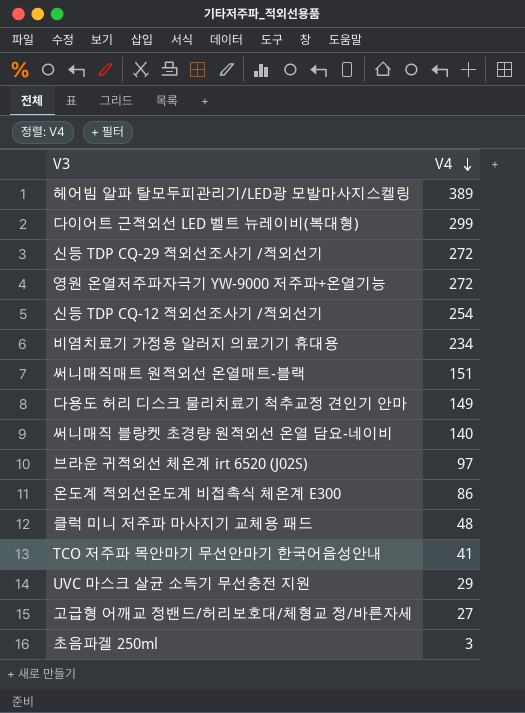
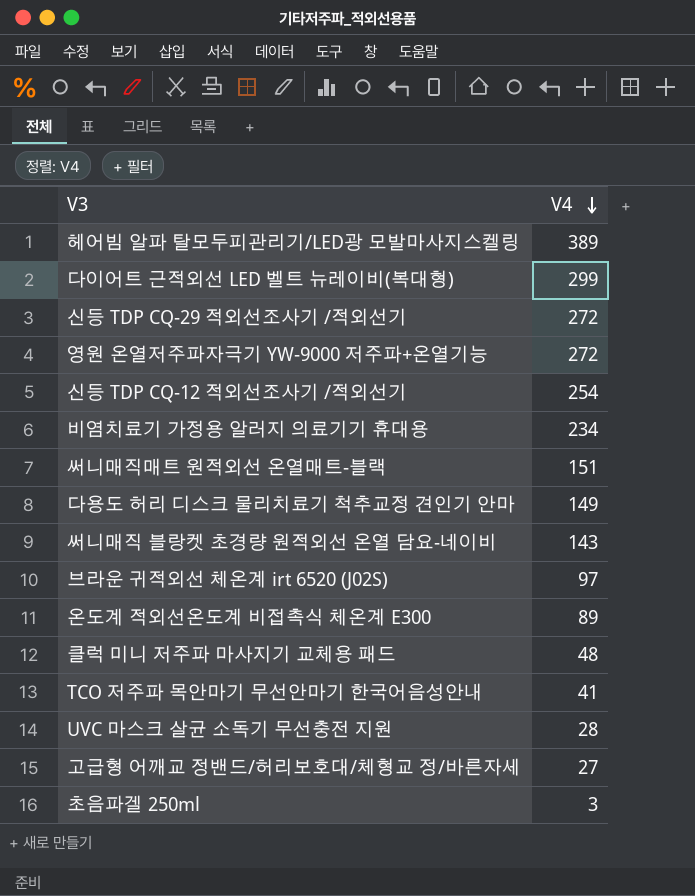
써니매직 블랑켓 초경량 원적외선 온열 담요-네이비 | V4: 140 -> 143
온도계 적외선온도계 비접촉식 체온계 E300 | V4: 86 -> 89
UVC 마스크 살균 소독기 무선충전 지원 | V4: 29 -> 28

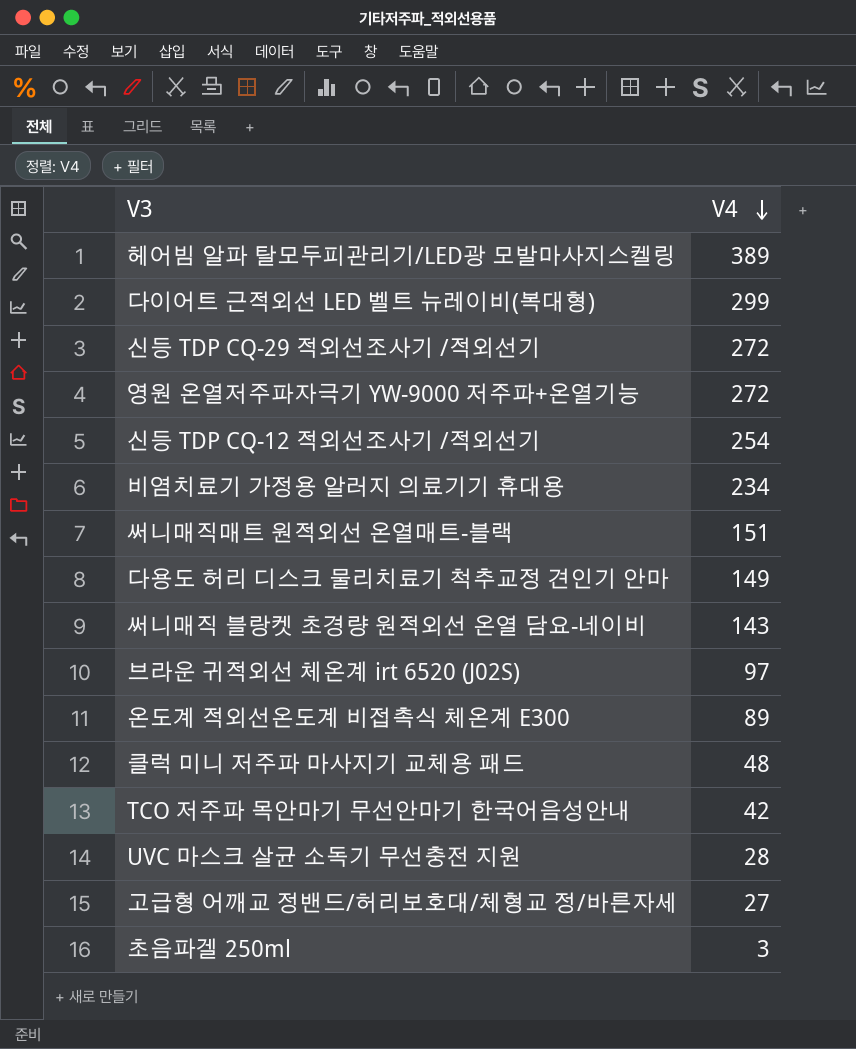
TCO 저주파 목안마기 무선안마기 한국어음성안내 | V4: 41 -> 42

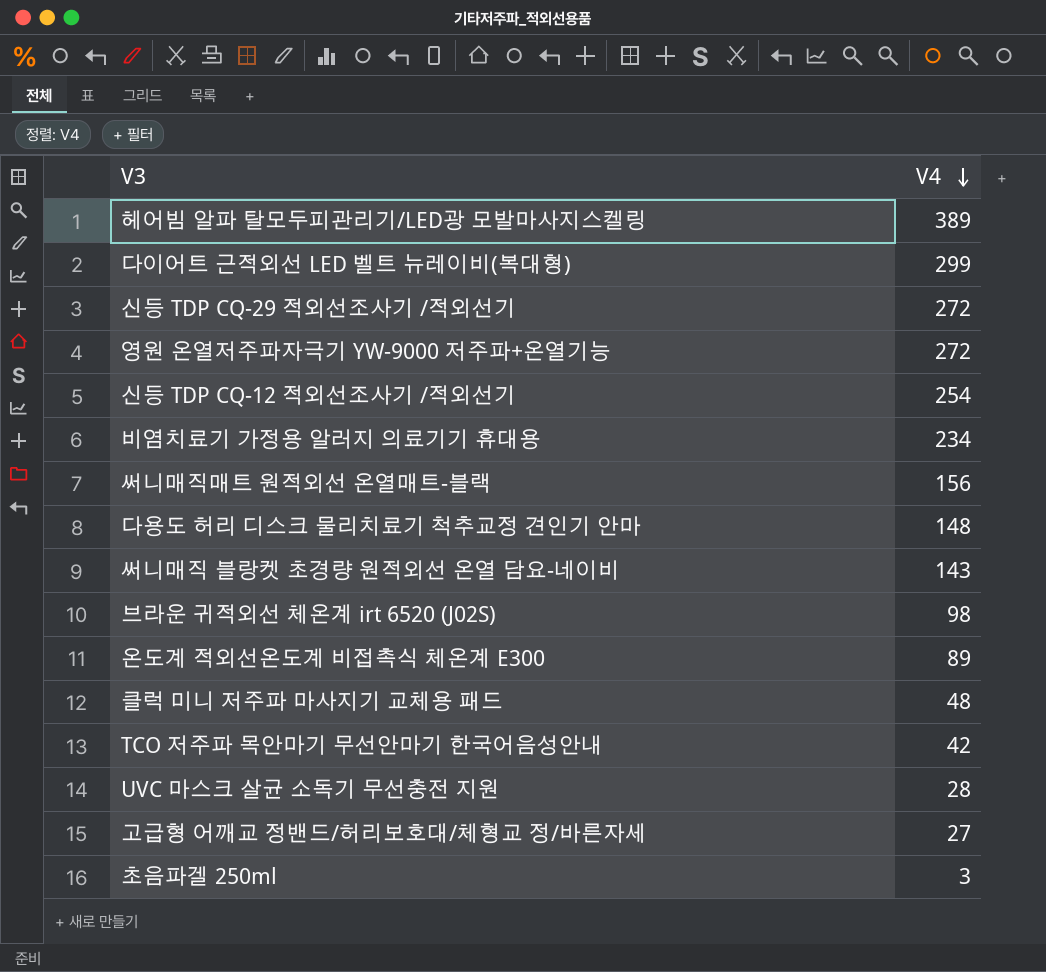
써니매직매트 원적외선 온열매트-블랙 | V4: 151 -> 156
다용도 허리 디스크 물리치료기 척추교정 견인기 안마 | V4: 149 -> 148
브라운 귀적외선 체온계 irt 6520 (J02S) | V4: 97 -> 98

